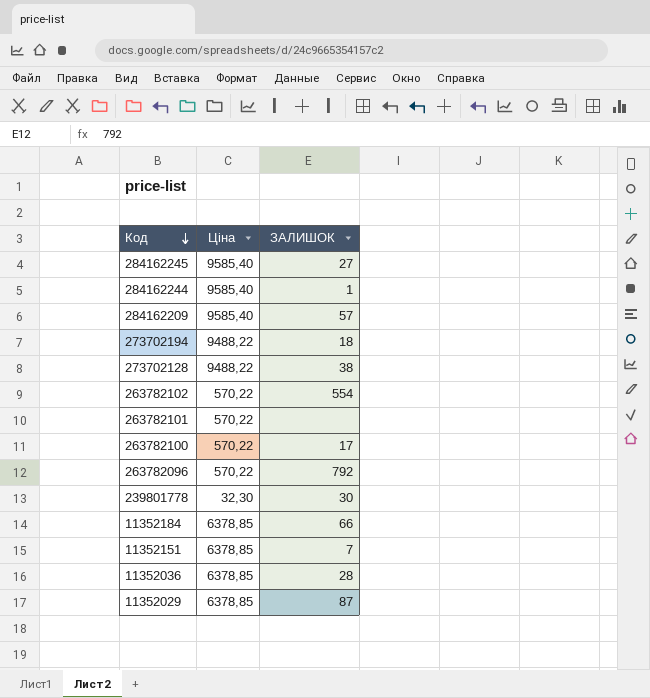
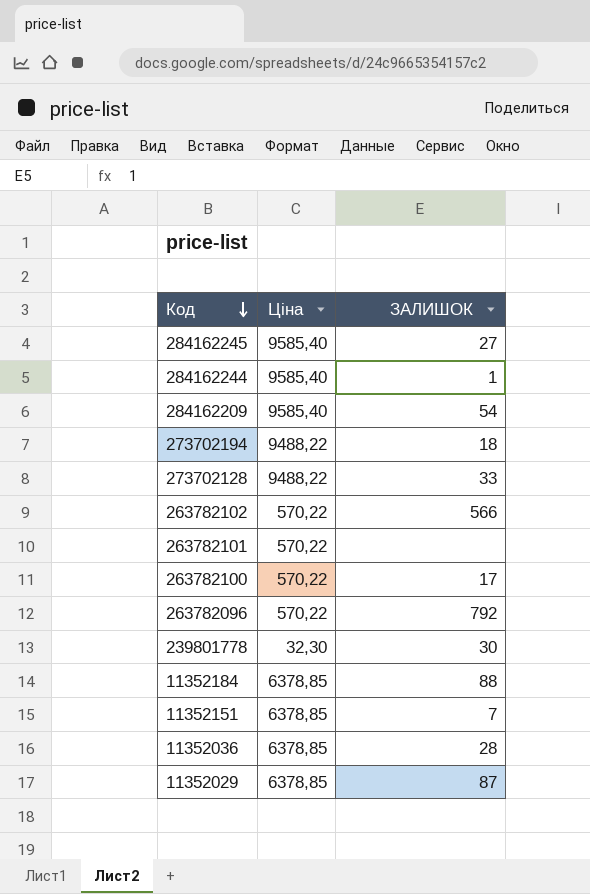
284162209 | ЗАЛИШОК: 57 -> 54
273702128 | ЗАЛИШОК: 38 -> 33
263782102 | ЗАЛИШОК: 554 -> 566
11352184 | ЗАЛИШОК: 66 -> 88

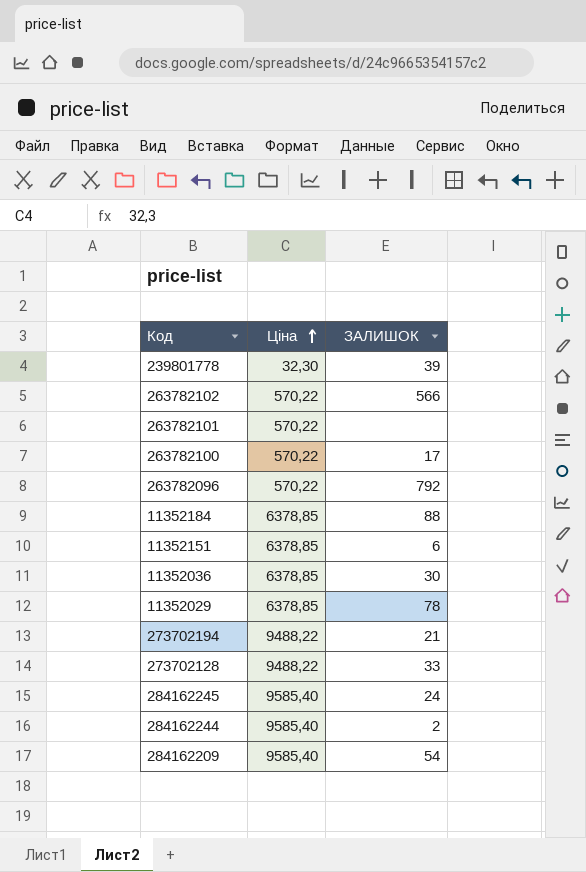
row order: Код descending -> Ціна ascending
239801778 | ЗАЛИШОК: 30 -> 39
11352151 | ЗАЛИШОК: 7 -> 6
11352036 | ЗАЛИШОК: 28 -> 30
11352029 | ЗАЛИШОК: 87 -> 78
273702194 | ЗАЛИШОК: 18 -> 21
284162245 | ЗАЛИШОК: 27 -> 24
284162244 | ЗАЛИШОК: 1 -> 2

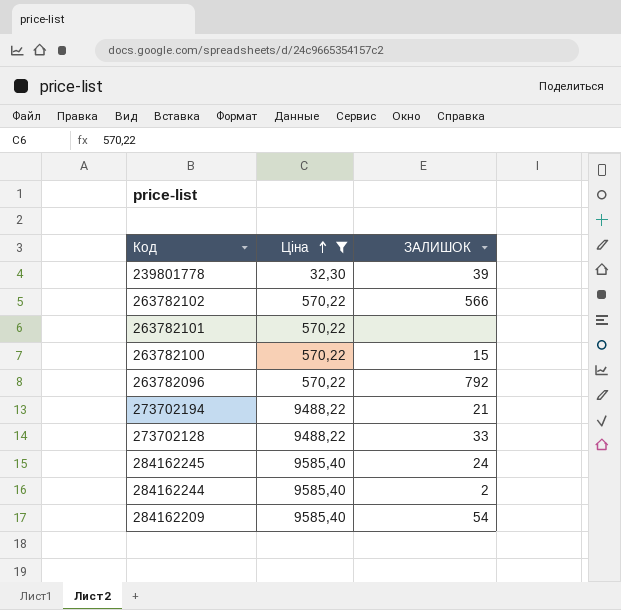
filter: none -> Ціна != 6378,85
263782100 | ЗАЛИШОК: 17 -> 15

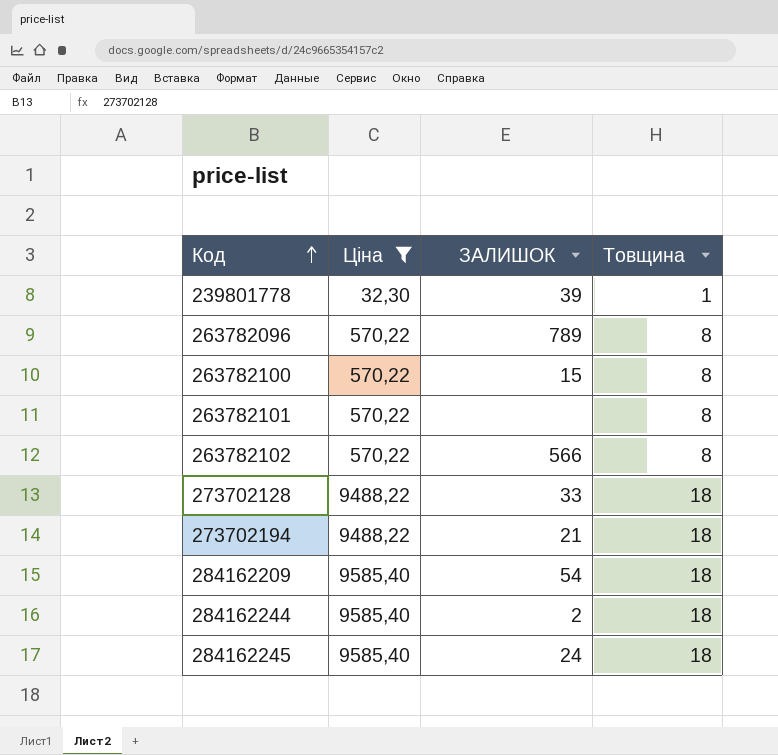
row order: Ціна ascending -> Код ascending
column Товщина | position: none -> 4
263782096 | ЗАЛИШОК: 792 -> 789

